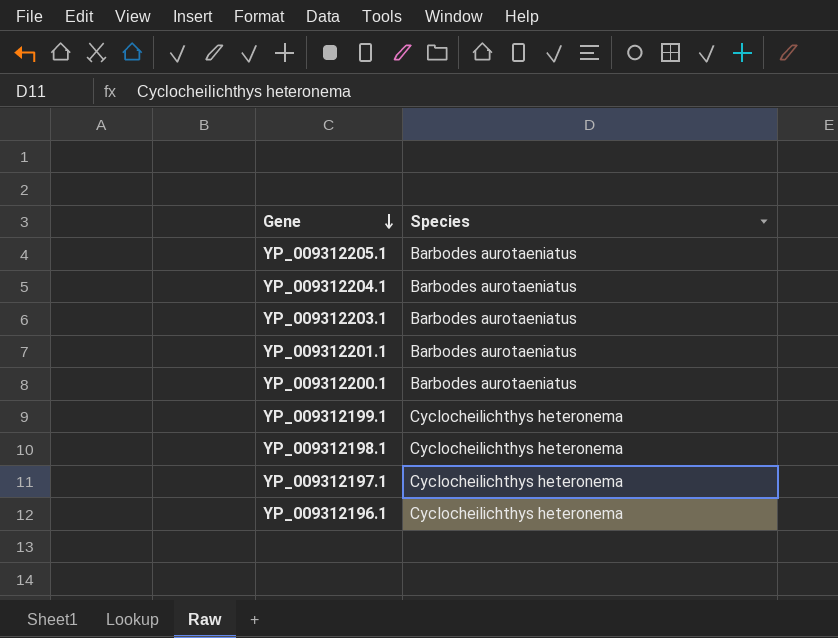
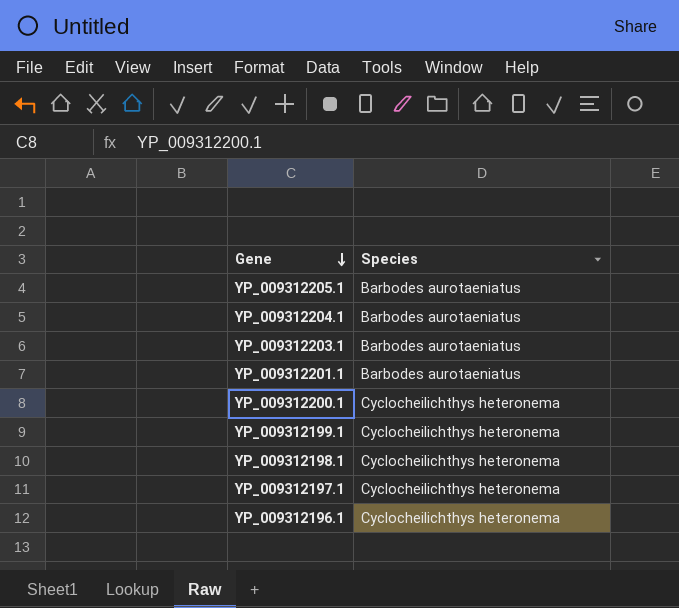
YP_009312200.1 | Species: Barbodes aurotaeniatus -> Cyclocheilichthys heteronema

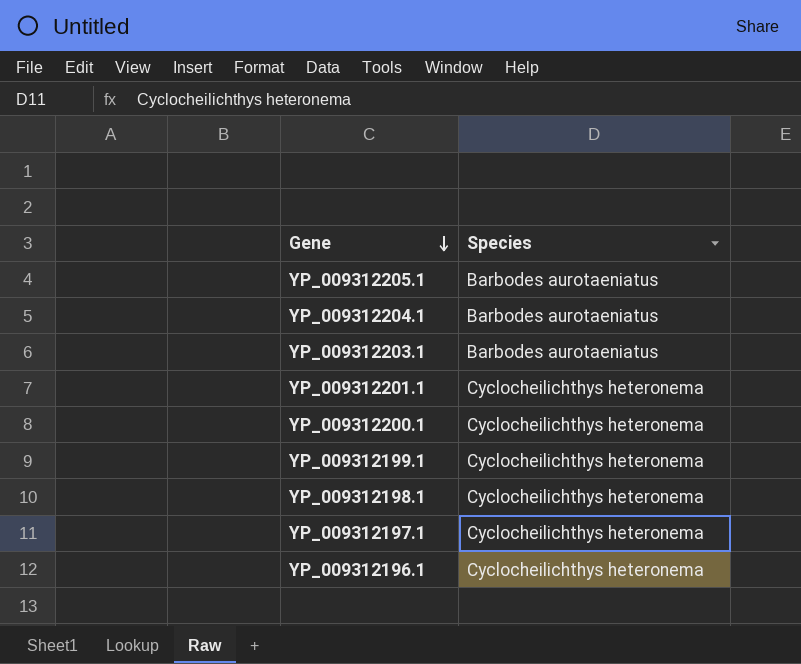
YP_009312201.1 | Species: Barbodes aurotaeniatus -> Cyclocheilichthys heteronema

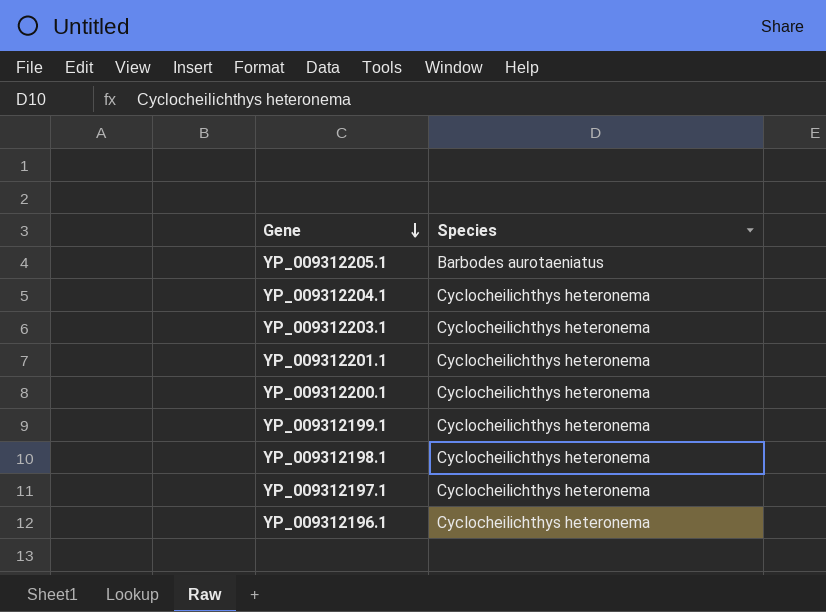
YP_009312204.1 | Species: Barbodes aurotaeniatus -> Cyclocheilichthys heteronema
YP_009312203.1 | Species: Barbodes aurotaeniatus -> Cyclocheilichthys heteronema

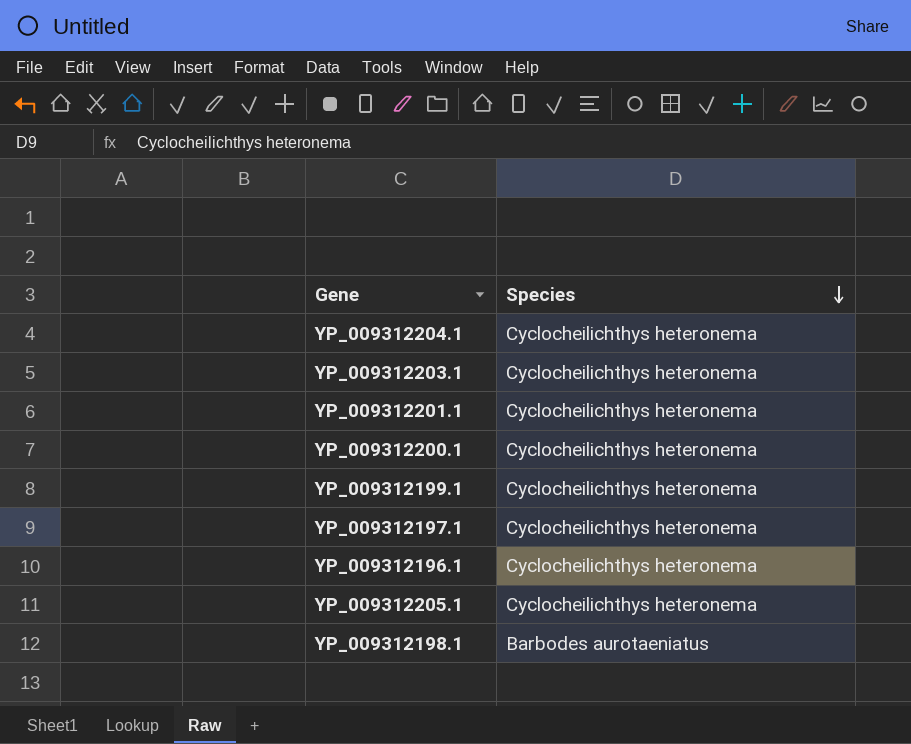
row order: Gene descending -> Species descending
YP_009312205.1 | Species: Barbodes aurotaeniatus -> Cyclocheilichthys heteronema
YP_009312198.1 | Species: Cyclocheilichthys heteronema -> Barbodes aurotaeniatus

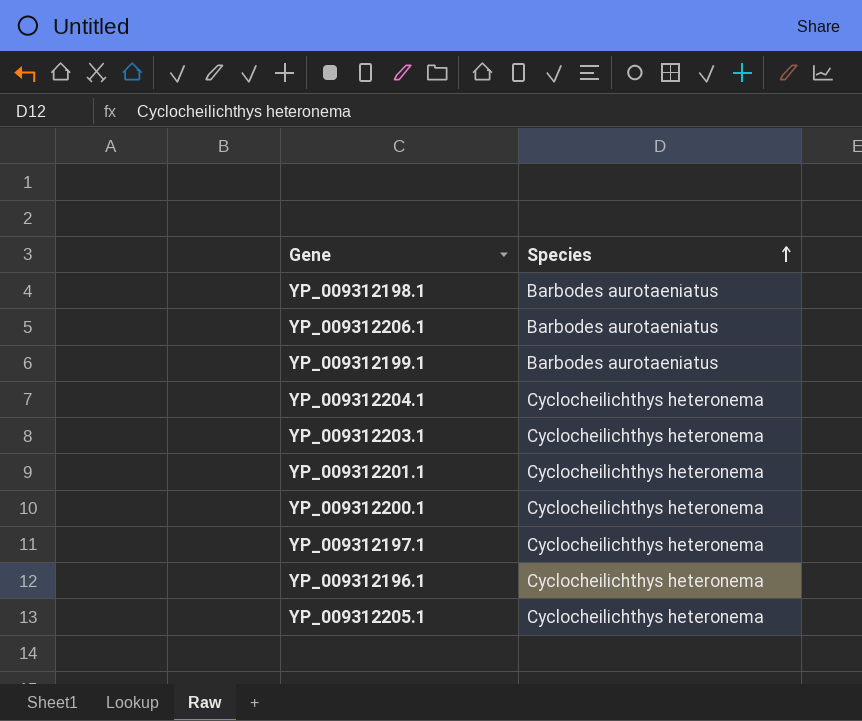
row order: Species descending -> Species ascending
row YP_009312206.1: none -> Barbodes aurotaeniatus
YP_009312199.1 | Species: Cyclocheilichthys heteronema -> Barbodes aurotaeniatus

